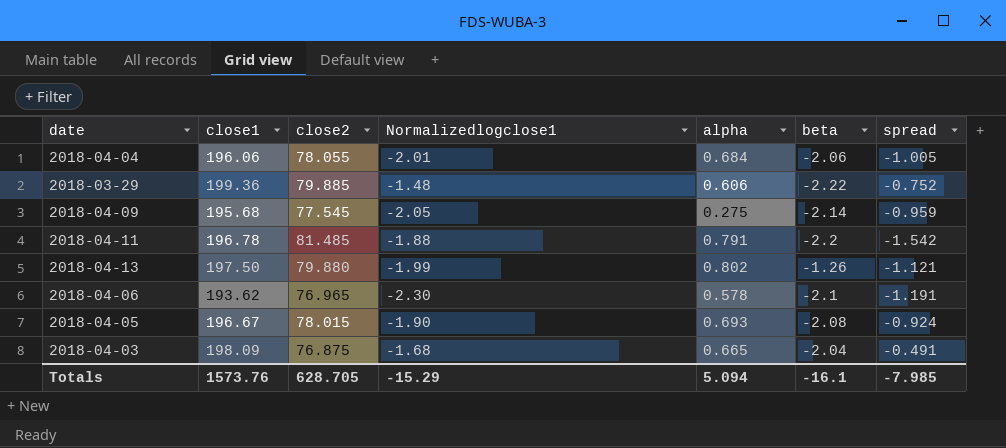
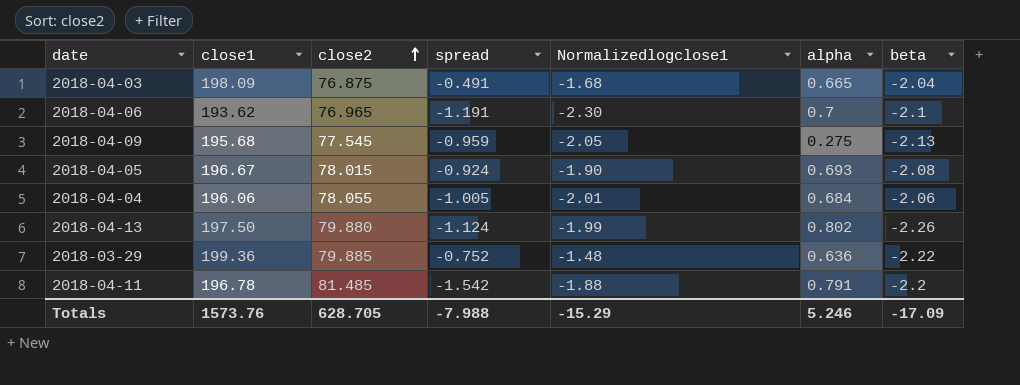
row order: none -> close2 ascending
column spread | position: 7 -> 4
2018-04-06 | alpha: 0.578 -> 0.7
2018-04-09 | beta: -2.14 -> -2.13
2018-04-13 | spread: -1.121 -> -1.124
2018-04-13 | beta: -1.26 -> -2.26
2018-03-29 | alpha: 0.606 -> 0.636
Totals | spread: -7.985 -> -7.988
Totals | alpha: 5.094 -> 5.246
Totals | beta: -16.1 -> -17.09

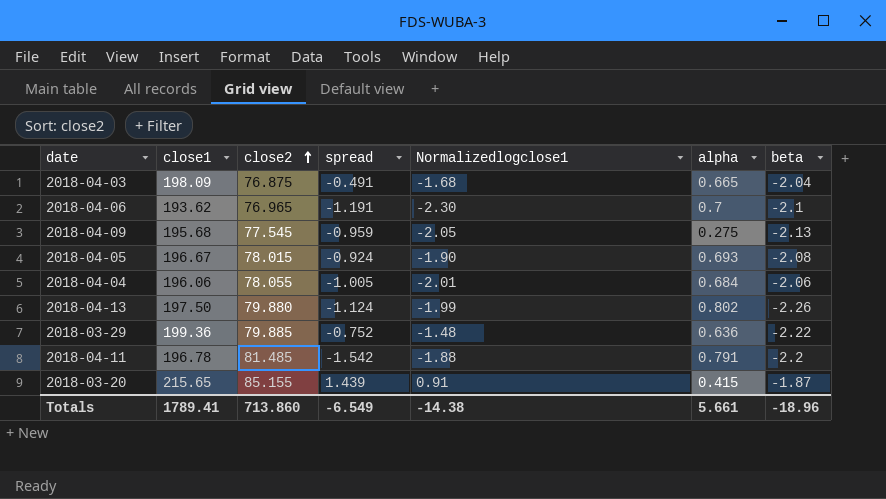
row 2018-03-20: none -> 215.65 | 85.155 | 1.439 | 0.91 | 0.415 | -1.87
Totals | close1: 1573.76 -> 1789.41
Totals | close2: 628.705 -> 713.860
Totals | spread: -7.988 -> -6.549
Totals | Normalizedlogclose1: -15.29 -> -14.38
Totals | alpha: 5.246 -> 5.661
Totals | beta: -17.09 -> -18.96

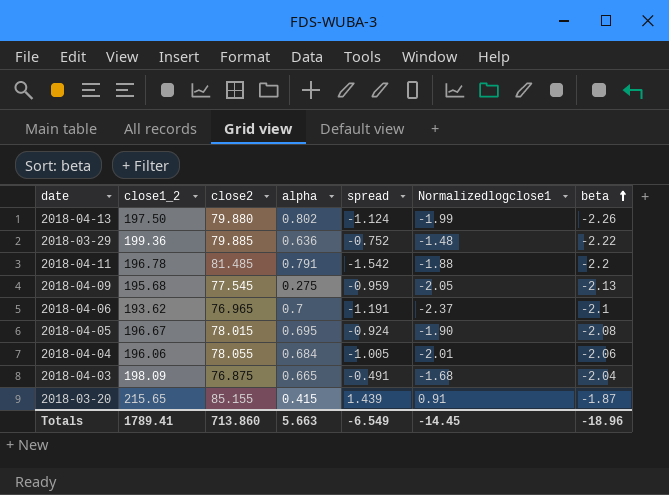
row order: close2 ascending -> beta ascending
column name: close1 -> close1_2
column alpha | position: 6 -> 4
2018-04-06 | Normalizedlogclose1: -2.30 -> -2.37
2018-04-05 | alpha: 0.693 -> 0.695
Totals | alpha: 5.661 -> 5.663
Totals | Normalizedlogclose1: -14.38 -> -14.45

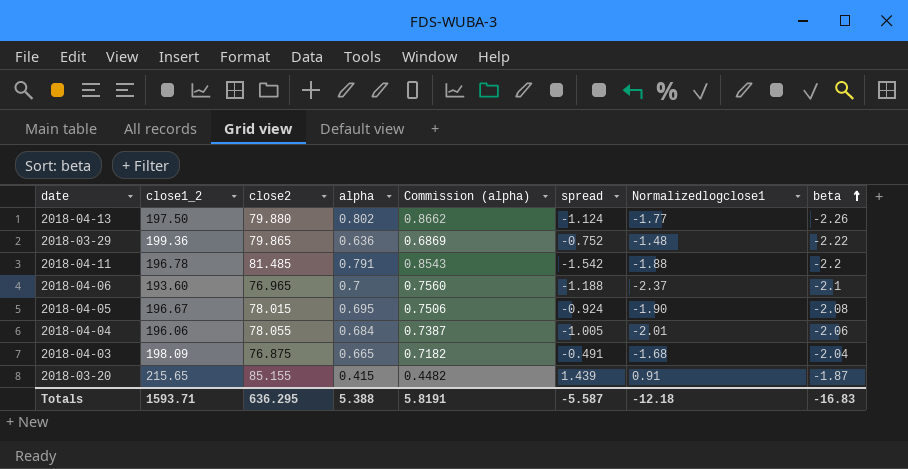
column Commission (alpha) | formula: none -> [alpha] * 1.08
row 2018-04-09: 195.68 | 77.545 | 0.275 | -0.959 | -2.05 | -2.13 -> none
2018-04-13 | Normalizedlogclose1: -1.99 -> -1.77
2018-03-29 | close2: 79.885 -> 79.865
2018-04-06 | close1_2: 193.62 -> 193.60
2018-04-06 | spread: -1.191 -> -1.188
Totals | close1_2: 1789.41 -> 1593.71
Totals | close2: 713.860 -> 636.295
Totals | alpha: 5.663 -> 5.388
Totals | spread: -6.549 -> -5.587
Totals | Normalizedlogclose1: -14.45 -> -12.18
Totals | beta: -18.96 -> -16.83

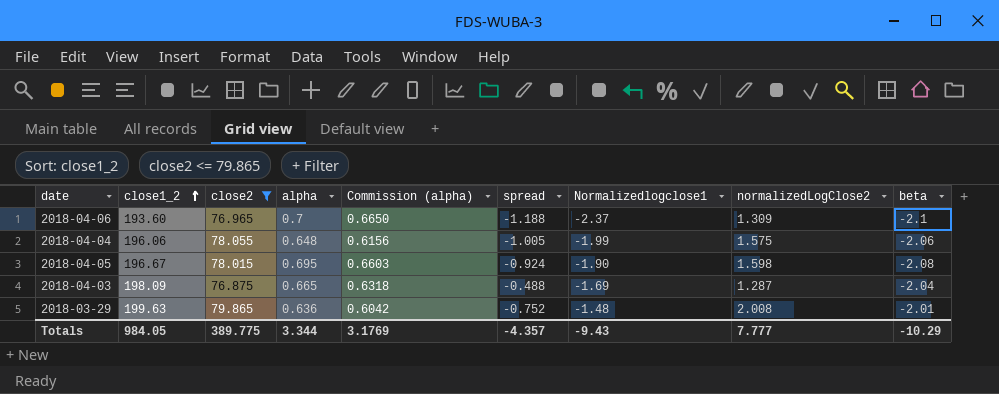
filter: none -> close2 <= 79.865
row order: beta ascending -> close1_2 ascending
column Commission (alpha) | formula: [alpha] * 1.08 -> [alpha] * 0.95
column normalizedLogClose2 | position: none -> 8
2018-04-04 | alpha: 0.684 -> 0.648
2018-04-04 | Normalizedlogclose1: -2.01 -> -1.99
2018-04-03 | spread: -0.491 -> -0.488
2018-04-03 | Normalizedlogclose1: -1.68 -> -1.69
2018-03-29 | close1_2: 199.36 -> 199.63
2018-03-29 | beta: -2.22 -> -2.01
Totals | close1_2: 1593.71 -> 984.05
Totals | close2: 636.295 -> 389.775
Totals | alpha: 5.388 -> 3.344
Totals | Commission (alpha): 5.8191 -> 3.1769
Totals | spread: -5.587 -> -4.357
Totals | Normalizedlogclose1: -12.18 -> -9.43
Totals | beta: -16.83 -> -10.29

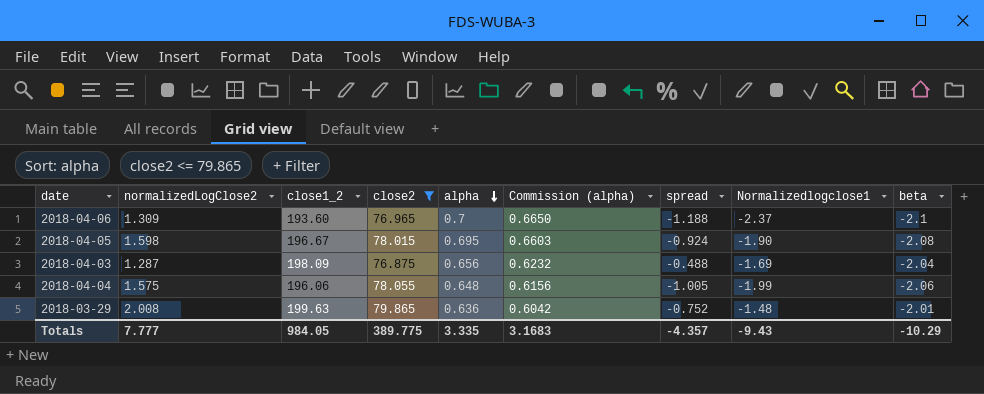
row order: close1_2 ascending -> alpha descending
column normalizedLogClose2 | position: 8 -> 2
2018-04-03 | alpha: 0.665 -> 0.656
2018-04-03 | Commission (alpha): 0.6318 -> 0.6232
Totals | alpha: 3.344 -> 3.335
Totals | Commission (alpha): 3.1769 -> 3.1683

